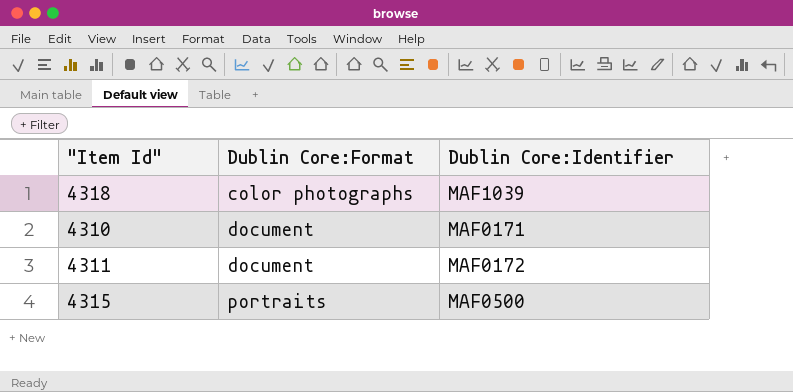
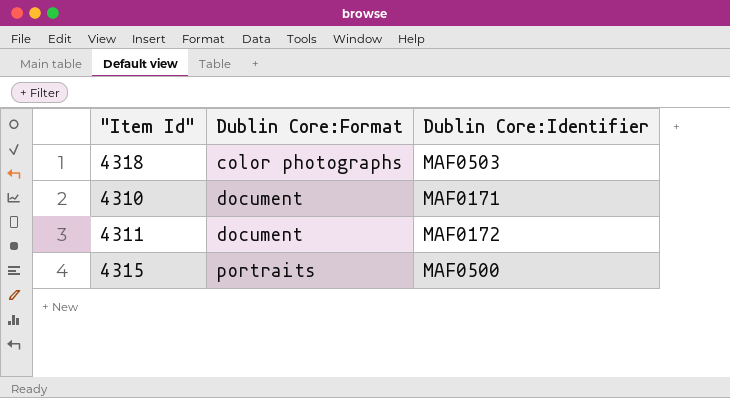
4318 | Dublin Core:Identifier: MAF1039 -> MAF0503

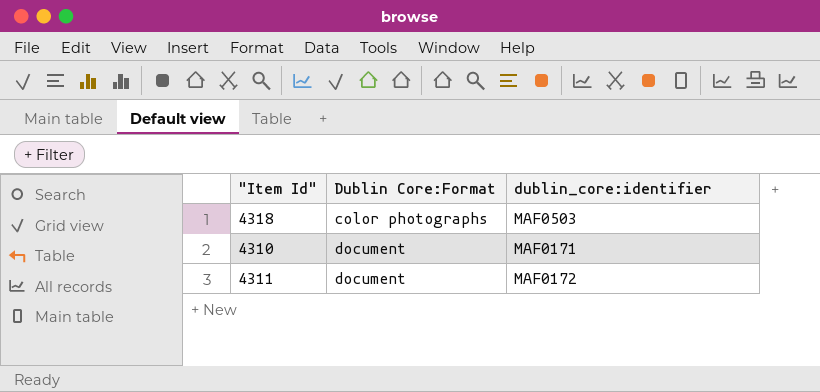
column name: Dublin Core:Identifier -> dublin_core:identifier
row 4315: portraits | MAF0500 -> none

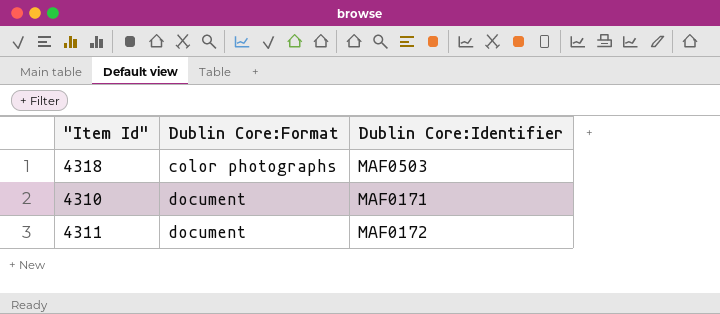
column name: dublin_core:identifier -> Dublin Core:Identifier

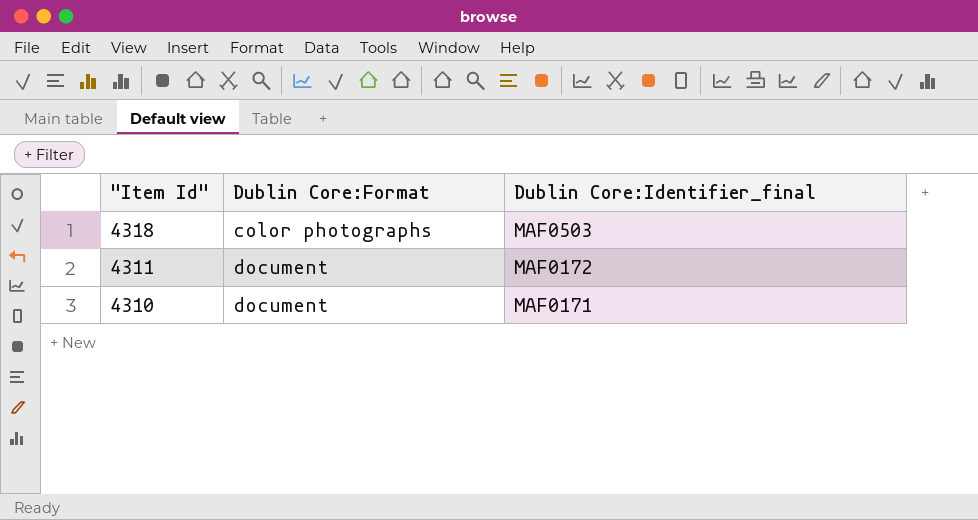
row order: Dublin Core:Format ascending -> "Item Id" descending
column name: Dublin Core:Identifier -> Dublin Core:Identifier_final

